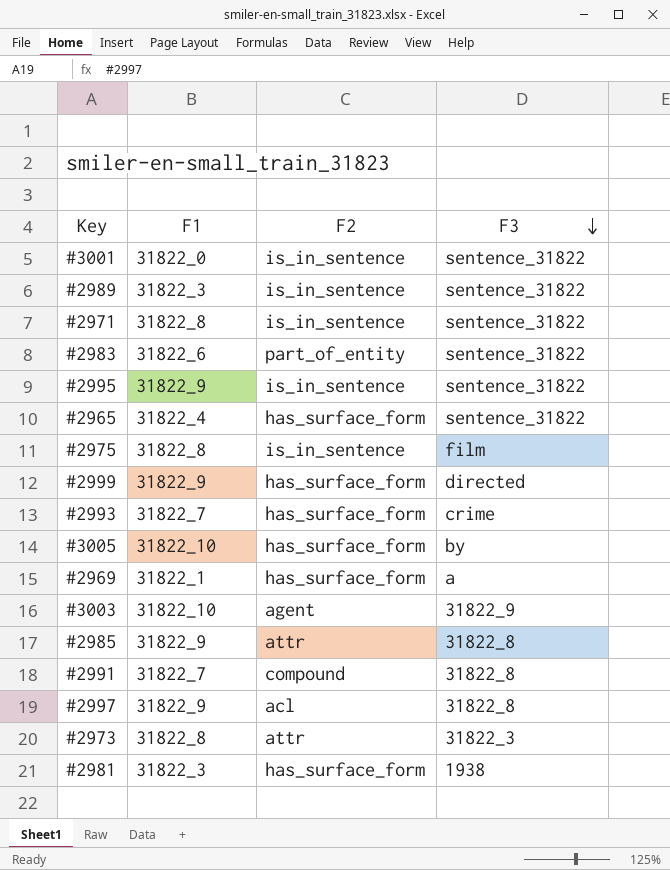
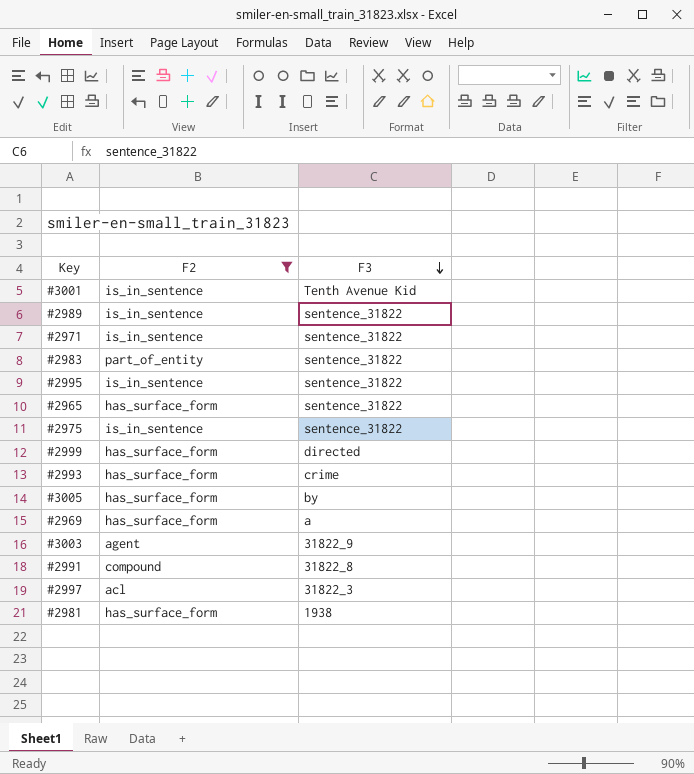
filter: none -> F2 != attr
column F1 | position: 2 -> none
#3001 | F3: sentence_31822 -> Tenth Avenue Kid
#2975 | F3: film -> sentence_31822
#2997 | F3: 31822_8 -> 31822_3

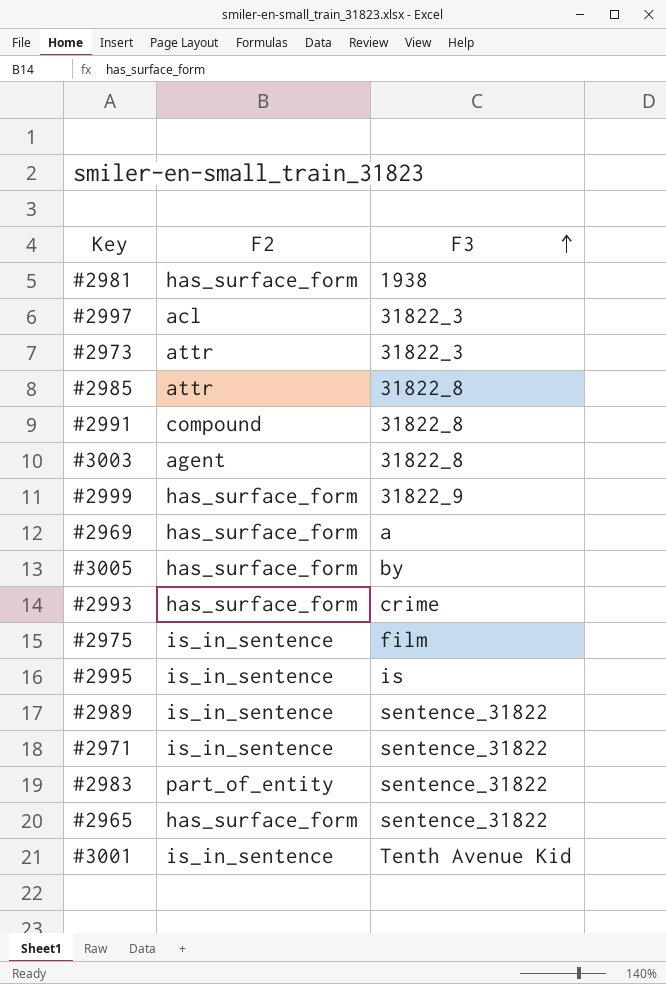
filter: F2 != attr -> none
row order: F3 descending -> F3 ascending
#3003 | F3: 31822_9 -> 31822_8
#2999 | F3: directed -> 31822_9
#2975 | F3: sentence_31822 -> film
#2995 | F3: sentence_31822 -> is

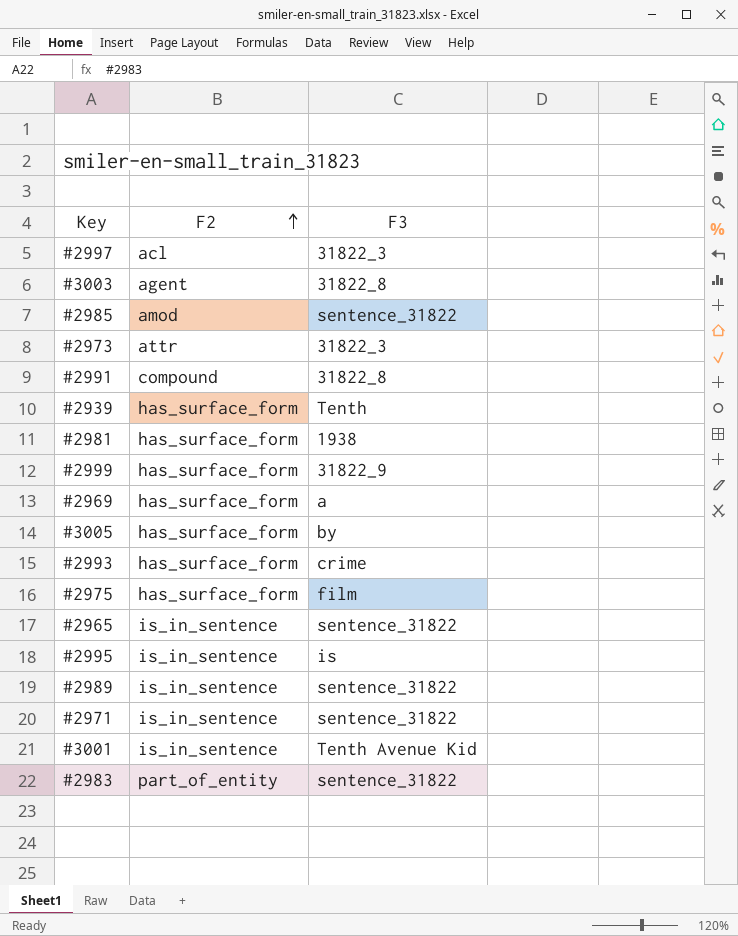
row order: F3 ascending -> F2 ascending
#2985 | F2: attr -> amod
#2985 | F3: 31822_8 -> sentence_31822
row #2939: none -> has_surface_form | Tenth
#2975 | F2: is_in_sentence -> has_surface_form
#2965 | F2: has_surface_form -> is_in_sentence

